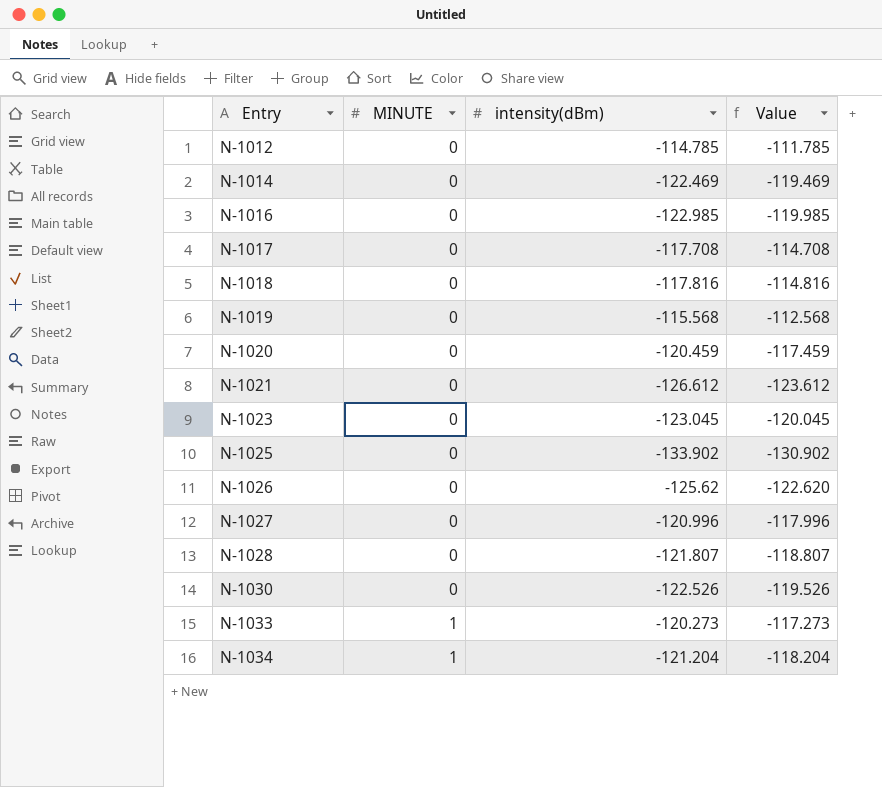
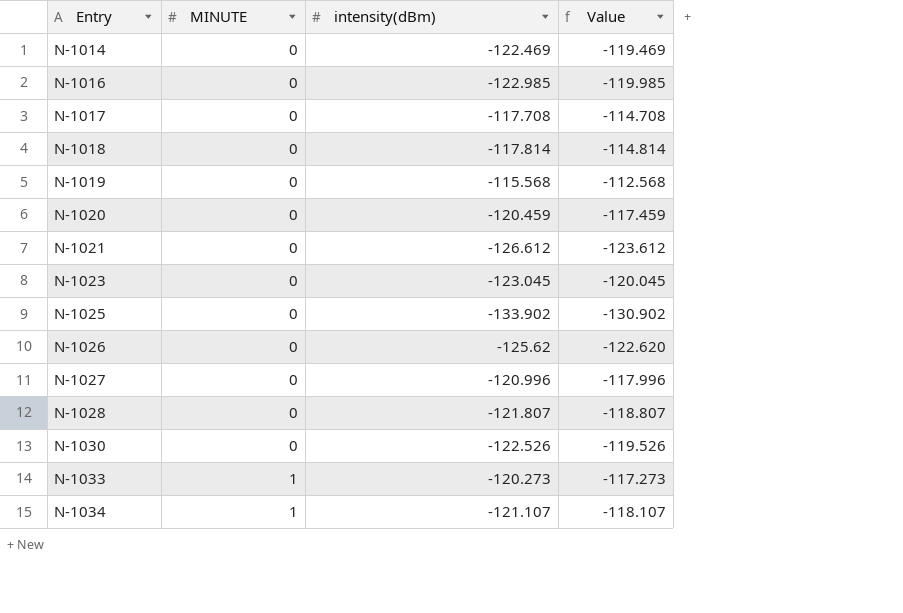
row N-1012: 0 | -114.785 | -111.785 -> none
N-1018 | intensity(dBm): -117.816 -> -117.814
N-1018 | Value: -114.816 -> -114.814
N-1034 | intensity(dBm): -121.204 -> -121.107
N-1034 | Value: -118.204 -> -118.107

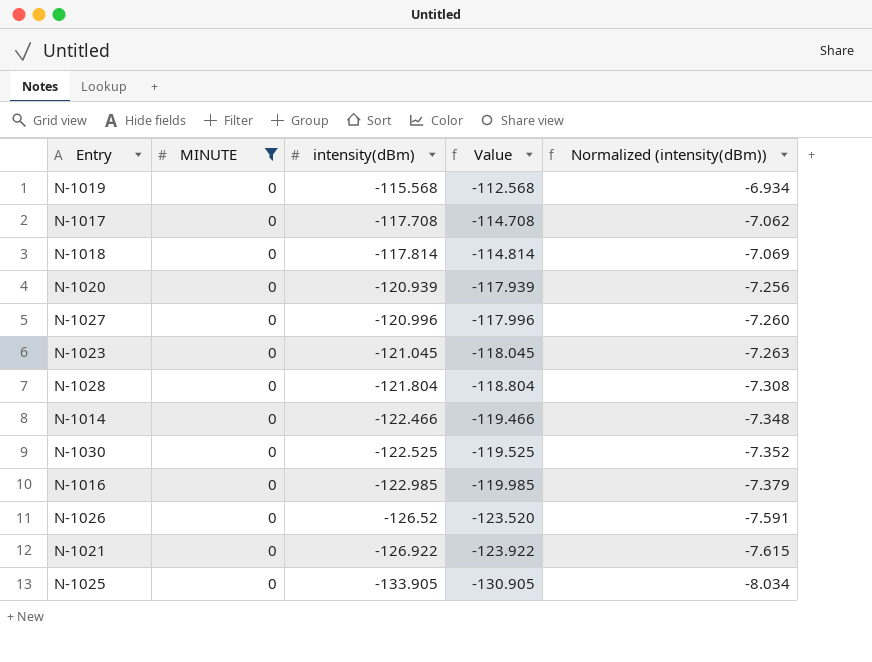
filter: none -> MINUTE = 0
row order: Entry ascending -> intensity(dBm) descending
column Normalized (intensity(dBm)) | formula: none -> [intensity(dBm)] * 0.06
N-1020 | intensity(dBm): -120.459 -> -120.939
N-1020 | Value: -117.459 -> -117.939
N-1023 | intensity(dBm): -123.045 -> -121.045
N-1023 | Value: -120.045 -> -118.045
N-1028 | intensity(dBm): -121.807 -> -121.804
N-1028 | Value: -118.807 -> -118.804
N-1014 | intensity(dBm): -122.469 -> -122.466
N-1014 | Value: -119.469 -> -119.466
N-1030 | intensity(dBm): -122.526 -> -122.525
N-1030 | Value: -119.526 -> -119.525
N-1026 | intensity(dBm): -125.62 -> -126.52
N-1026 | Value: -122.620 -> -123.520
N-1021 | intensity(dBm): -126.612 -> -126.922
N-1021 | Value: -123.612 -> -123.922
N-1025 | intensity(dBm): -133.902 -> -133.905
N-1025 | Value: -130.902 -> -130.905

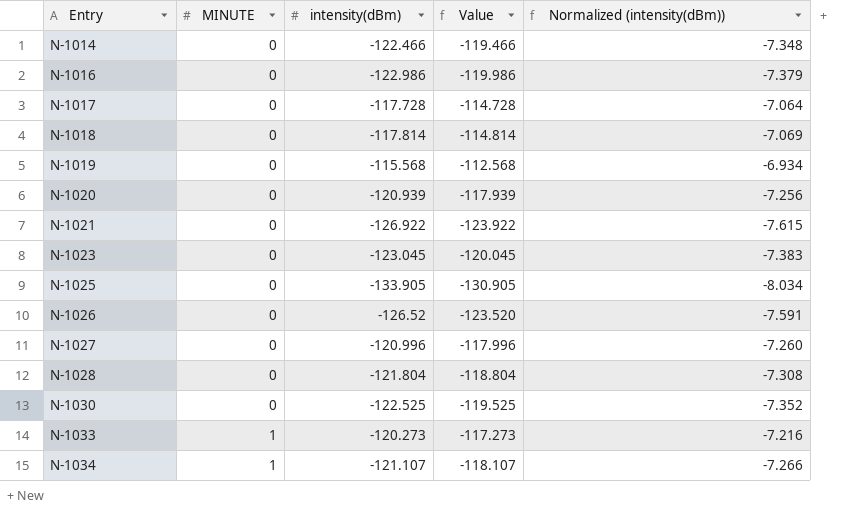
filter: MINUTE = 0 -> none
row order: intensity(dBm) descending -> Entry ascending
N-1016 | intensity(dBm): -122.985 -> -122.986
N-1016 | Value: -119.985 -> -119.986
N-1017 | intensity(dBm): -117.708 -> -117.728
N-1017 | Value: -114.708 -> -114.728
N-1017 | Normalized (intensity(dBm)): -7.062 -> -7.064
N-1023 | intensity(dBm): -121.045 -> -123.045
N-1023 | Value: -118.045 -> -120.045
N-1023 | Normalized (intensity(dBm)): -7.263 -> -7.383

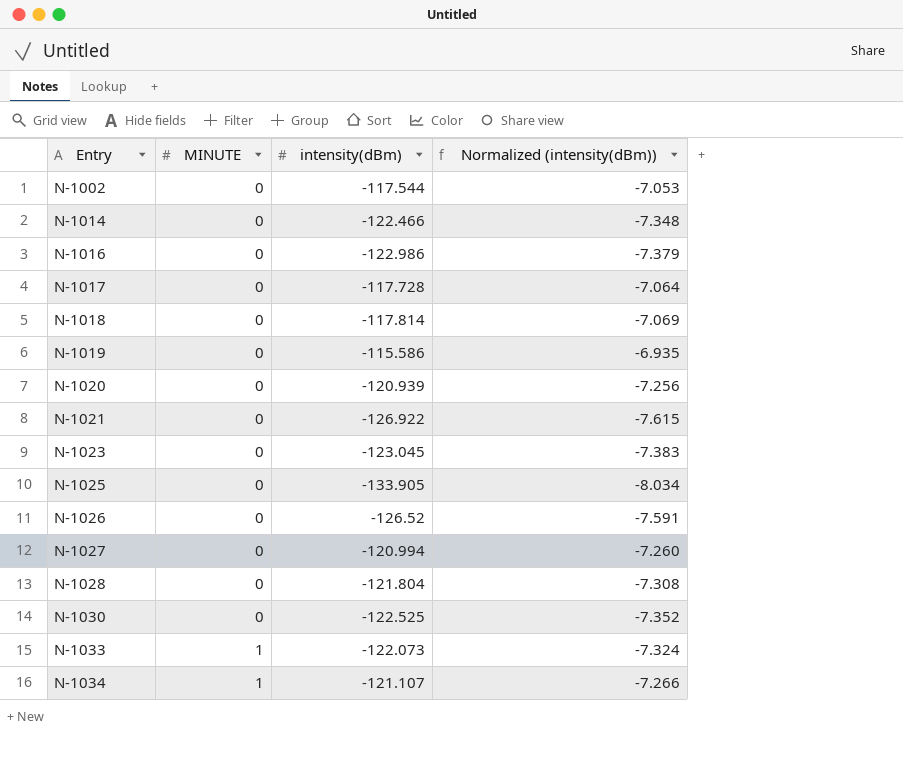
column Value | formula: [intensity(dBm)] + 3 -> none
row N-1002: none -> 0 | -117.544 | -7.053
N-1019 | intensity(dBm): -115.568 -> -115.586
N-1019 | Normalized (intensity(dBm)): -6.934 -> -6.935
N-1027 | intensity(dBm): -120.996 -> -120.994
N-1033 | intensity(dBm): -120.273 -> -122.073
N-1033 | Normalized (intensity(dBm)): -7.216 -> -7.324

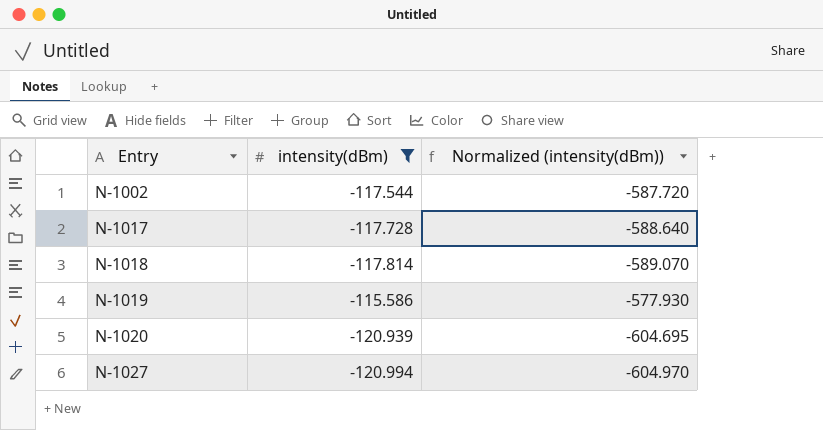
filter: none -> intensity(dBm) >= -120.994
column MINUTE | position: 2 -> none
column Normalized (intensity(dBm)) | formula: [intensity(dBm)] * 0.06 -> [intensity(dBm)] * 5

